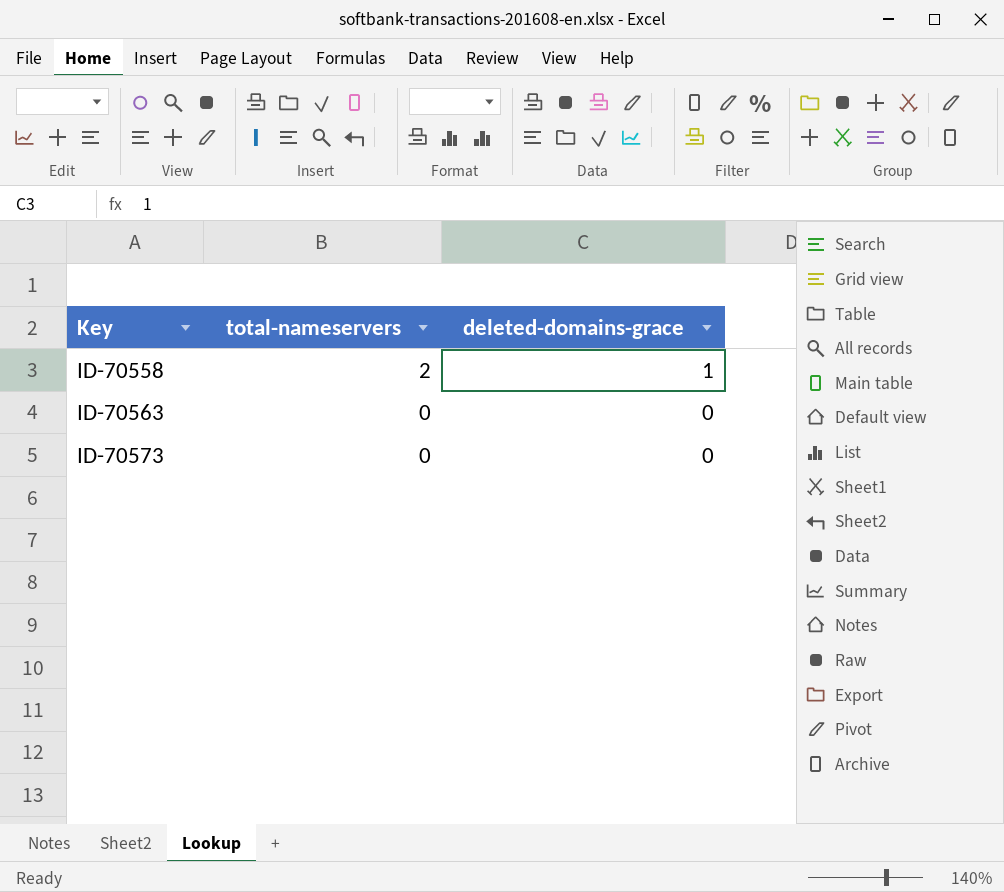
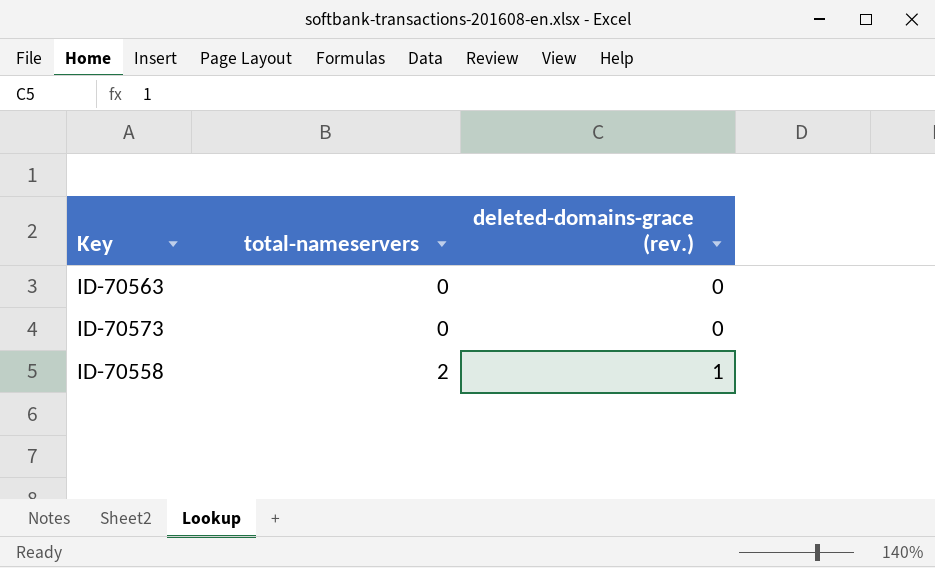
row order: Key ascending -> total-nameservers ascending
column name: deleted-domains-grace -> deleted-domains-grace (rev.)

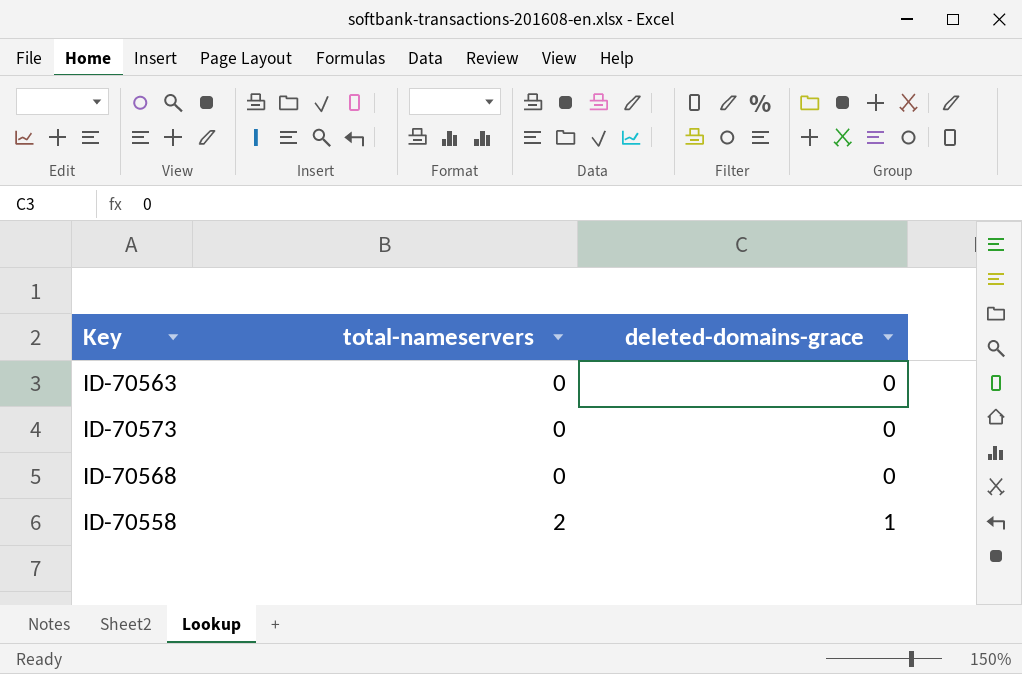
column name: deleted-domains-grace (rev.) -> deleted-domains-grace
row ID-70568: none -> 0 | 0

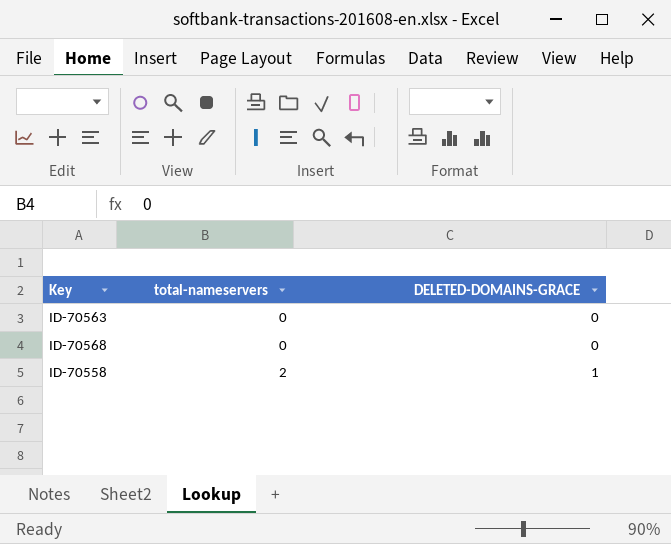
column name: deleted-domains-grace -> DELETED-DOMAINS-GRACE
row ID-70573: 0 | 0 -> none

